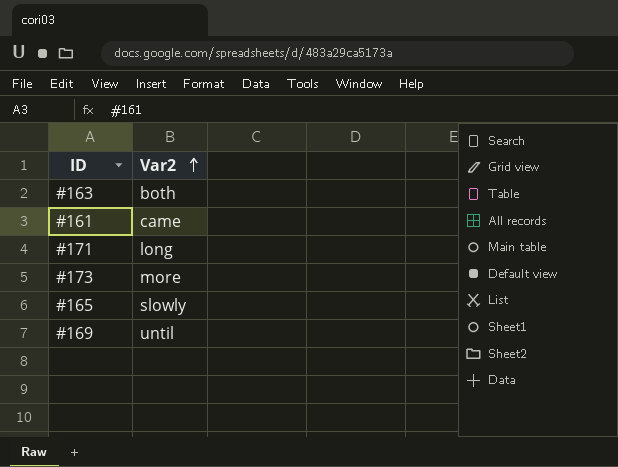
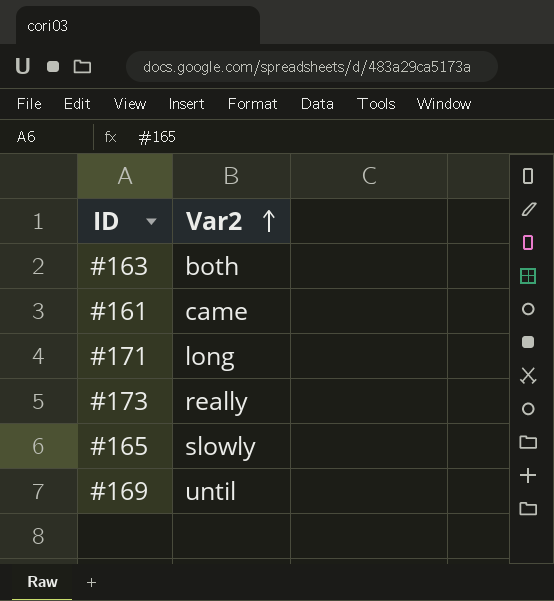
#173 | Var2: more -> really

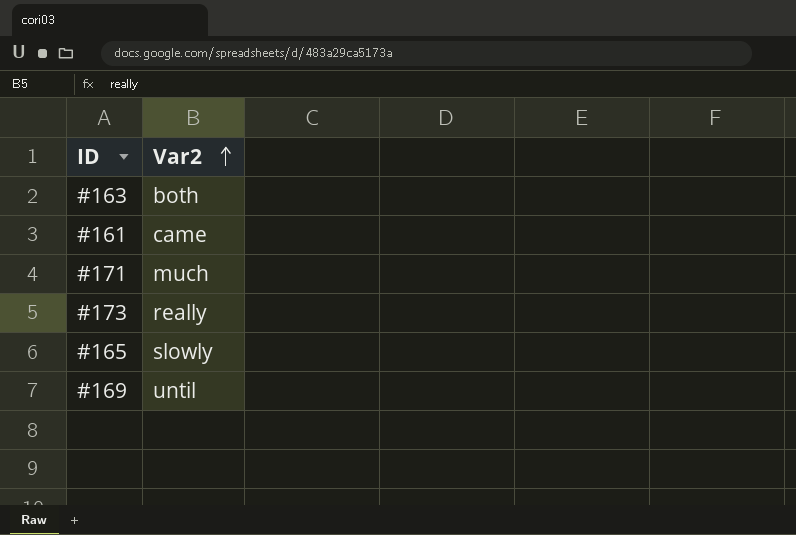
#171 | Var2: long -> much

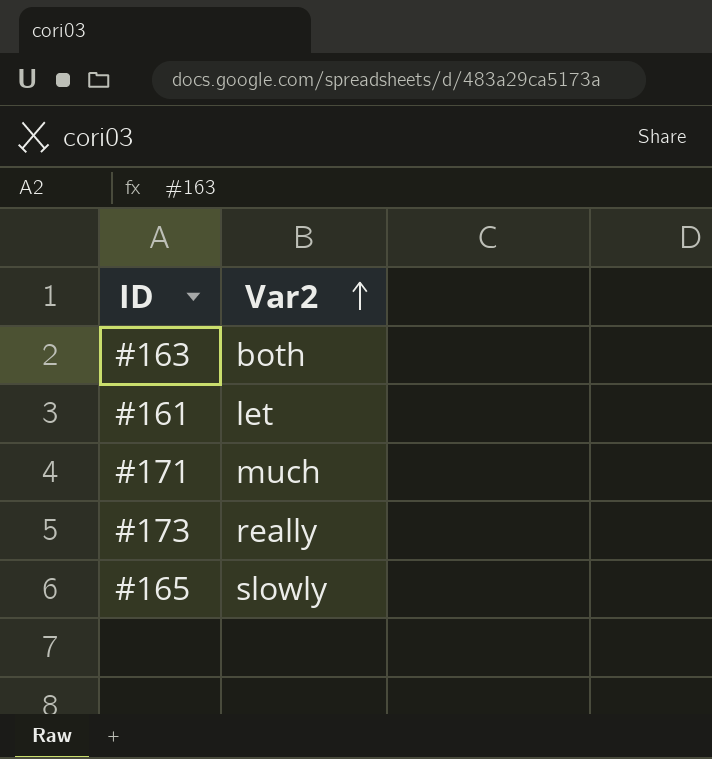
row #169: until -> none
#161 | Var2: came -> let

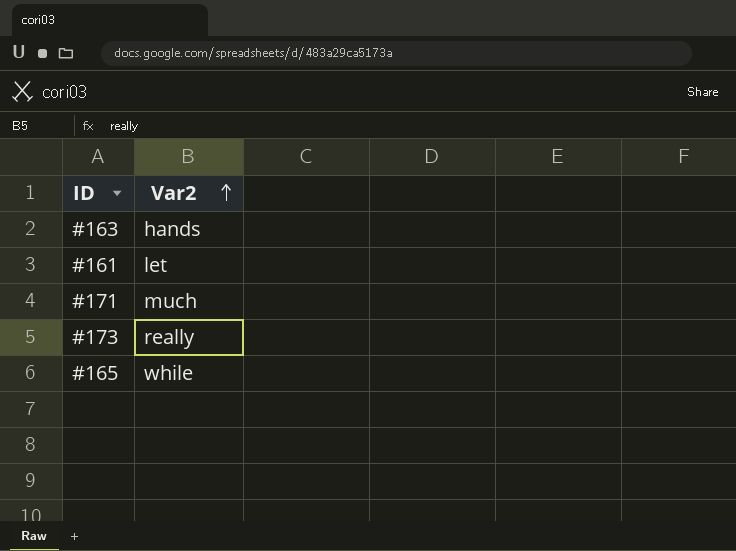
#163 | Var2: both -> hands
#165 | Var2: slowly -> while

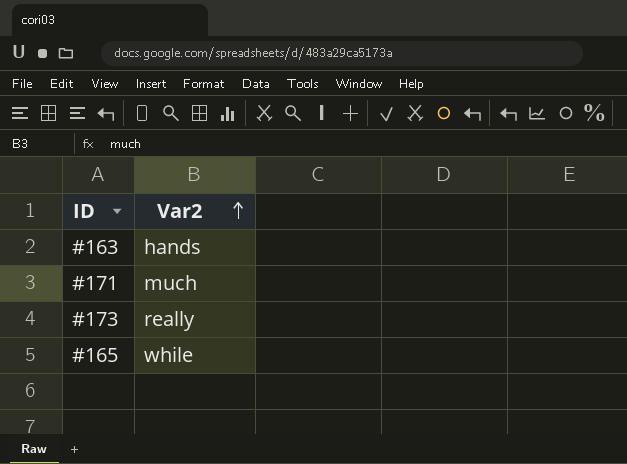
row #161: let -> none

